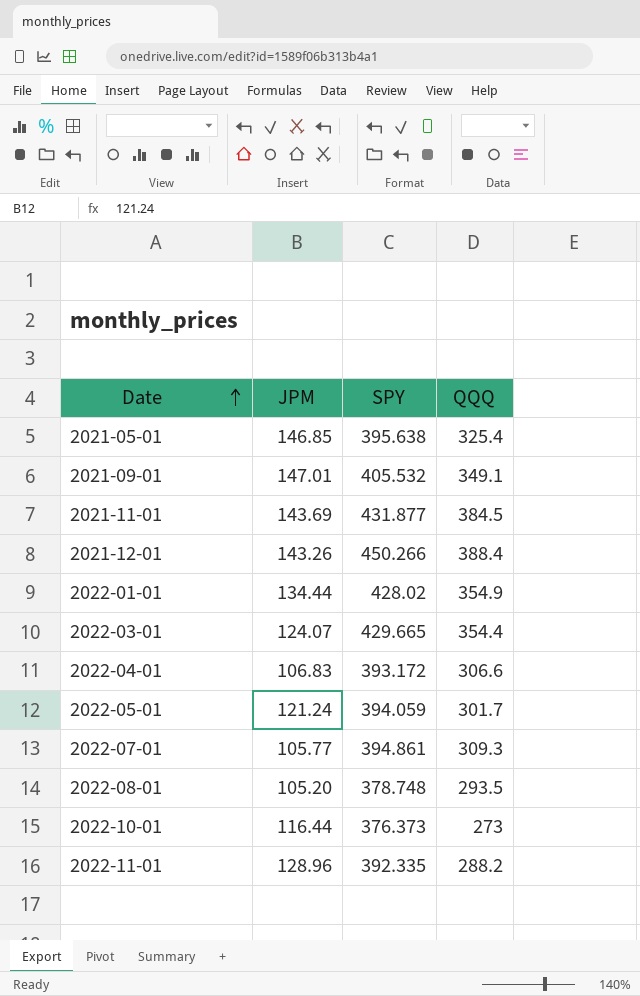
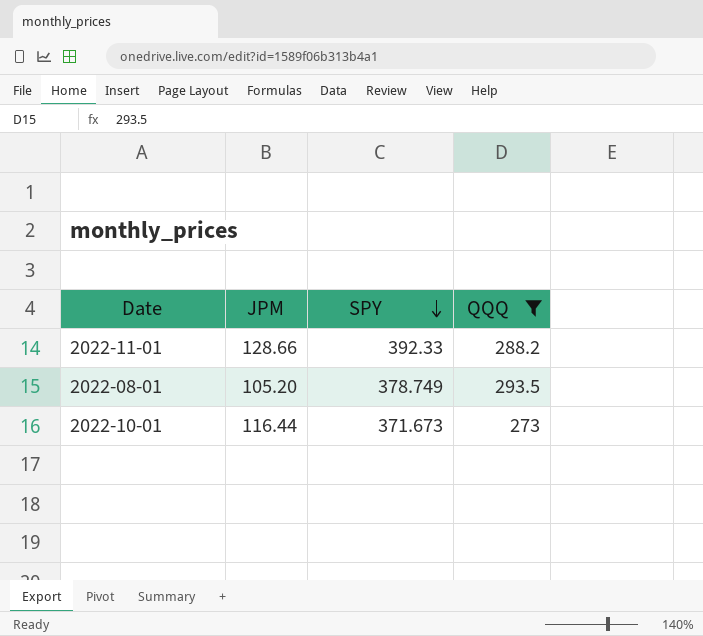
filter: none -> QQQ <= 293.5
row order: Date ascending -> SPY descending
2022-11-01 | JPM: 128.96 -> 128.66
2022-11-01 | SPY: 392.335 -> 392.33
2022-08-01 | SPY: 378.748 -> 378.749
2022-10-01 | SPY: 376.373 -> 371.673

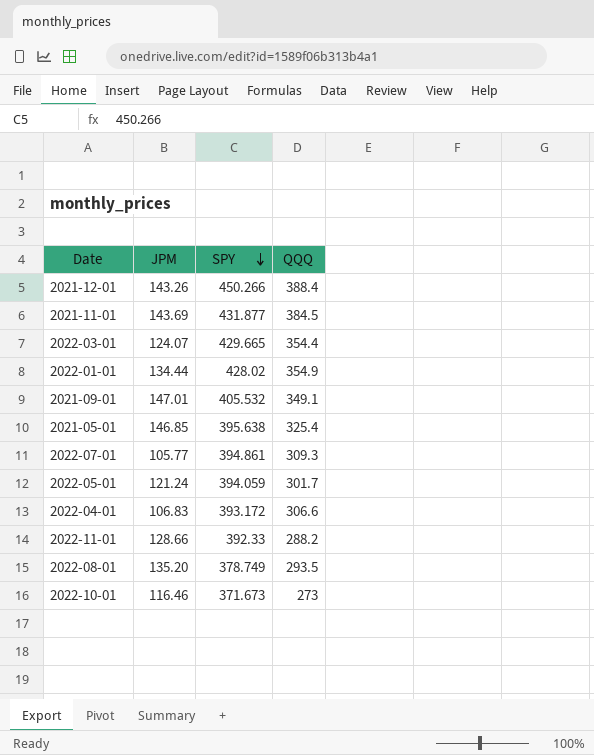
filter: QQQ <= 293.5 -> none
2022-08-01 | JPM: 105.20 -> 135.20
2022-10-01 | JPM: 116.44 -> 116.46

